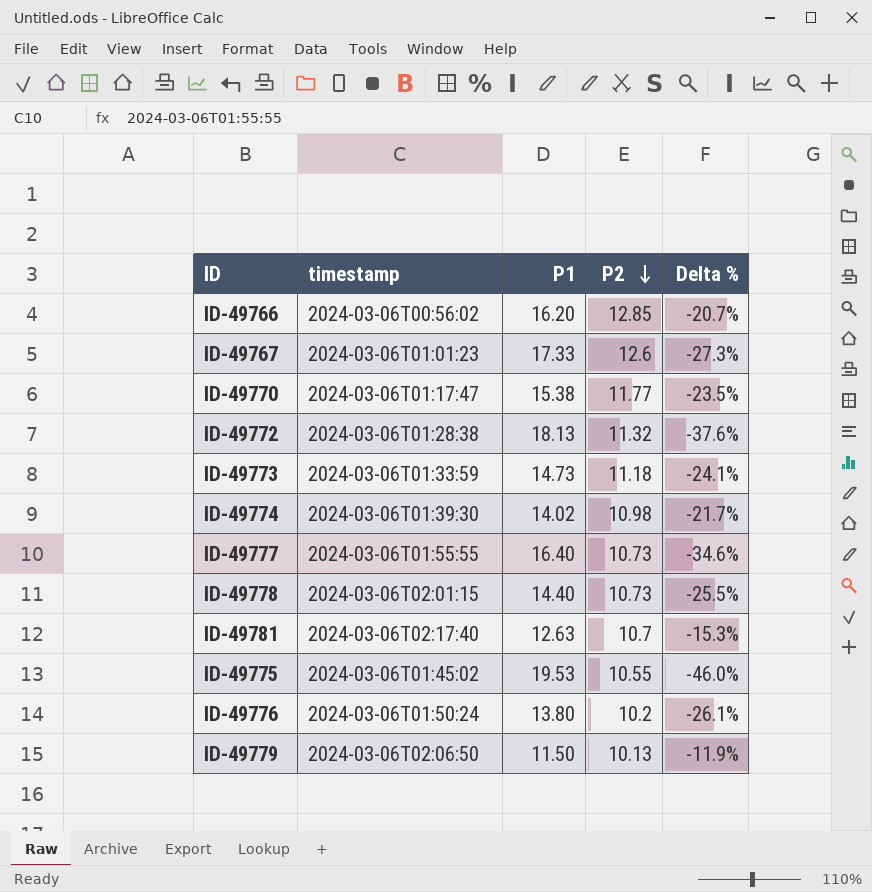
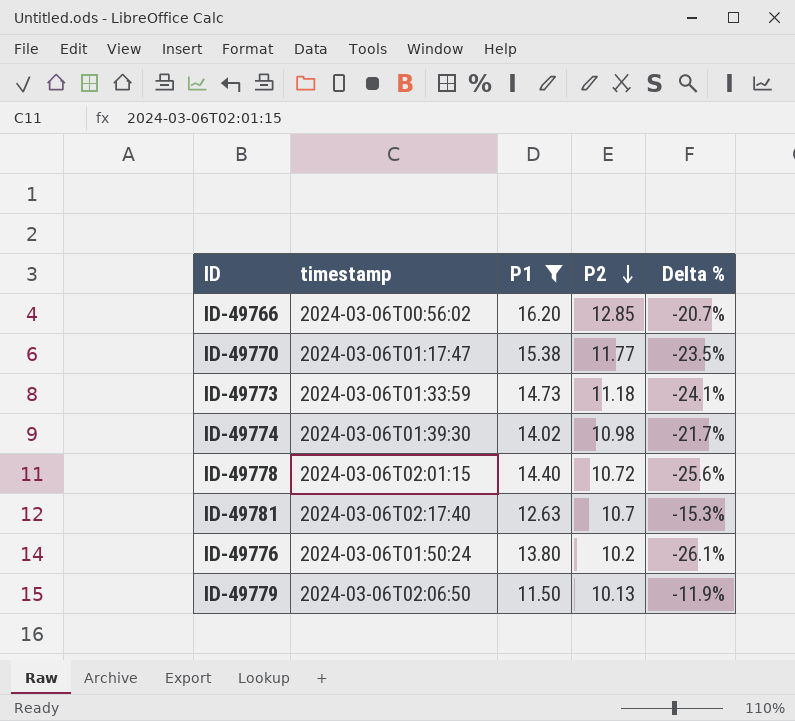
filter: none -> P1 <= 16.20
ID-49778 | P2: 10.73 -> 10.72
ID-49778 | Delta %: -25.5% -> -25.6%

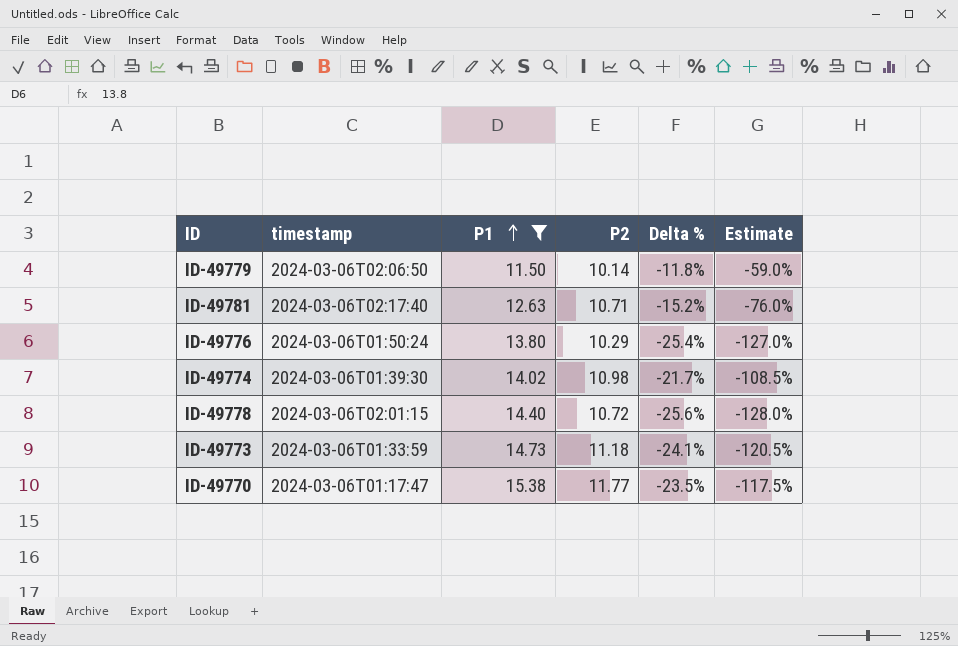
row order: P2 descending -> P1 ascending
column Estimate | formula: none -> [Delta %] * 5
row ID-49766: 2024-03-06T00:56:02 | 16.20 | 12.85 | -20.7% -> none
ID-49779 | P2: 10.13 -> 10.14
ID-49779 | Delta %: -11.9% -> -11.8%
ID-49781 | P2: 10.7 -> 10.71
ID-49781 | Delta %: -15.3% -> -15.2%
ID-49776 | P2: 10.2 -> 10.29
ID-49776 | Delta %: -26.1% -> -25.4%

